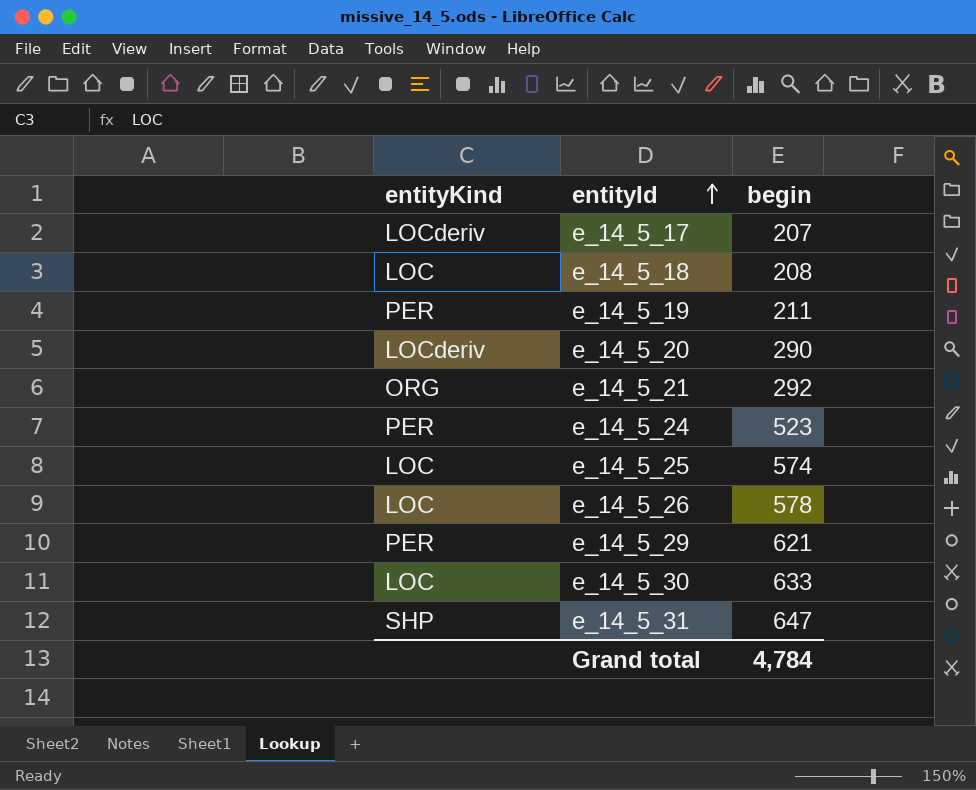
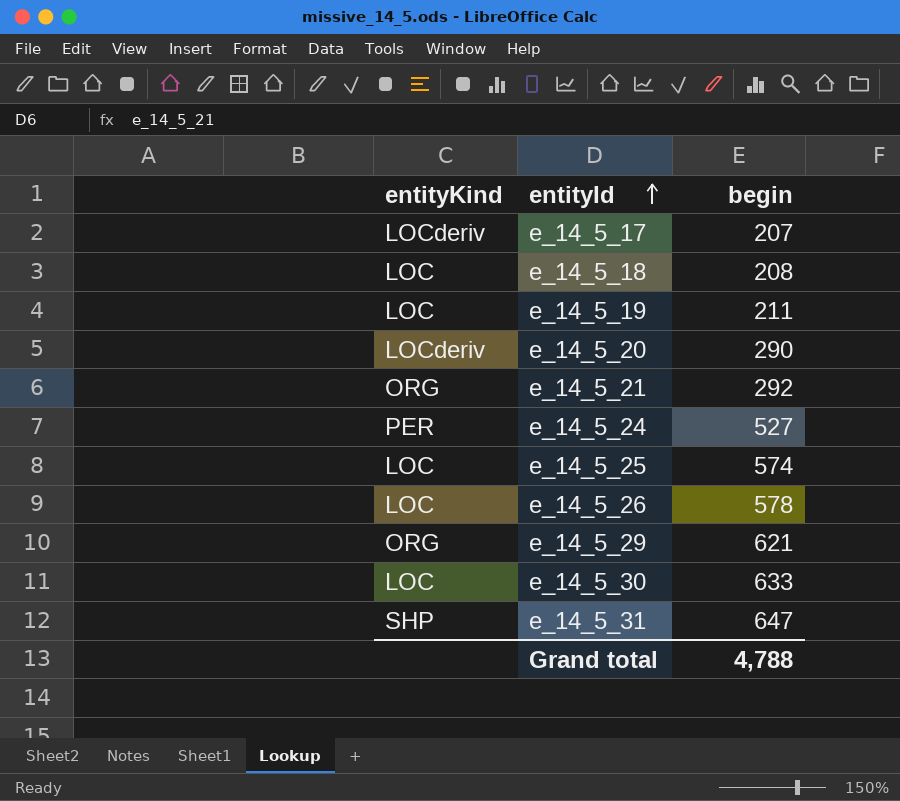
e_14_5_19 | entityKind: PER -> LOC
e_14_5_24 | begin: 523 -> 527
e_14_5_29 | entityKind: PER -> ORG
Grand total | begin: 4,784 -> 4,788

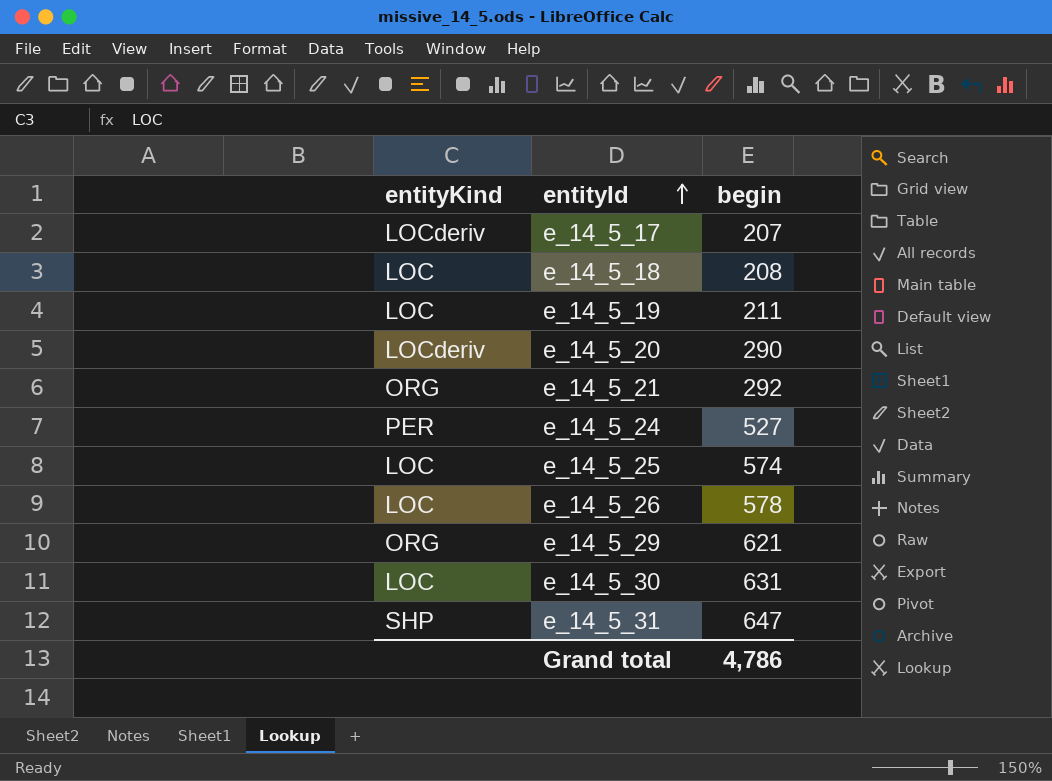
e_14_5_30 | begin: 633 -> 631
Grand total | begin: 4,788 -> 4,786

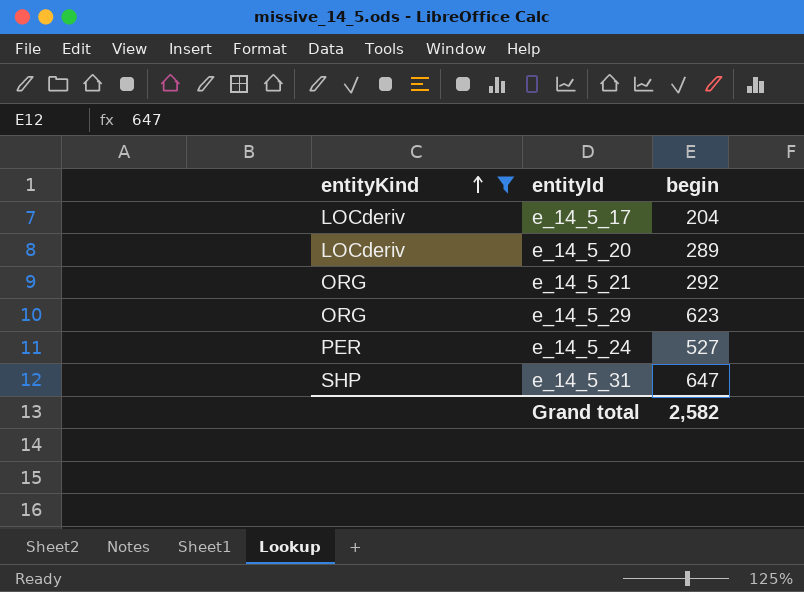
filter: none -> entityKind != LOC
row order: entityId ascending -> entityKind ascending
e_14_5_17 | begin: 207 -> 204
e_14_5_20 | begin: 290 -> 289
e_14_5_29 | begin: 621 -> 623
Grand total | begin: 4,786 -> 2,582

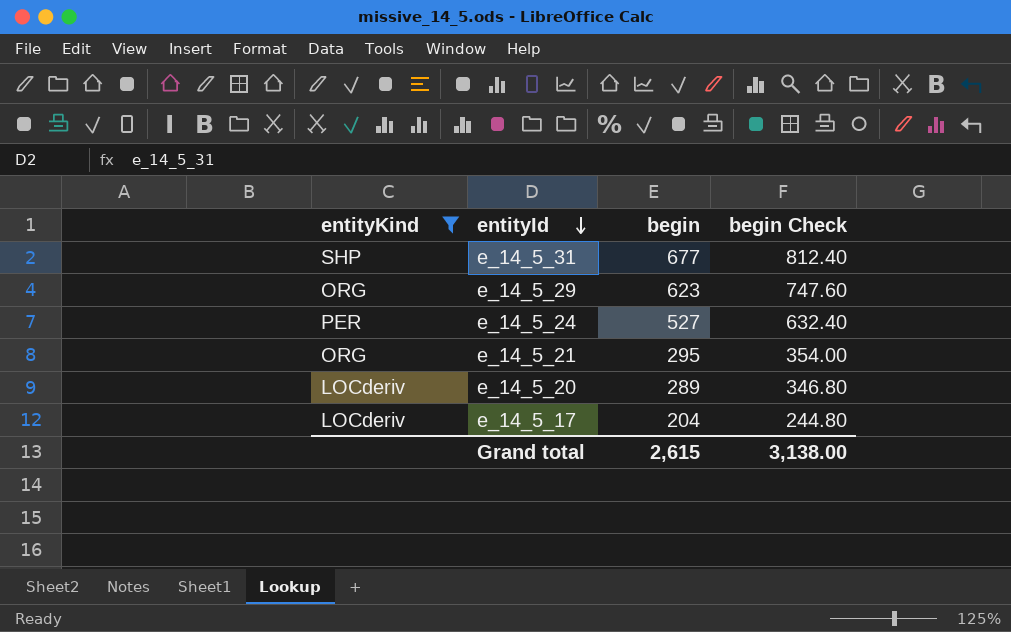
row order: entityKind ascending -> entityId descending
column begin Check | formula: none -> [begin] * 1.2
e_14_5_31 | begin: 647 -> 677
e_14_5_21 | begin: 292 -> 295
Grand total | begin: 2,582 -> 2,615

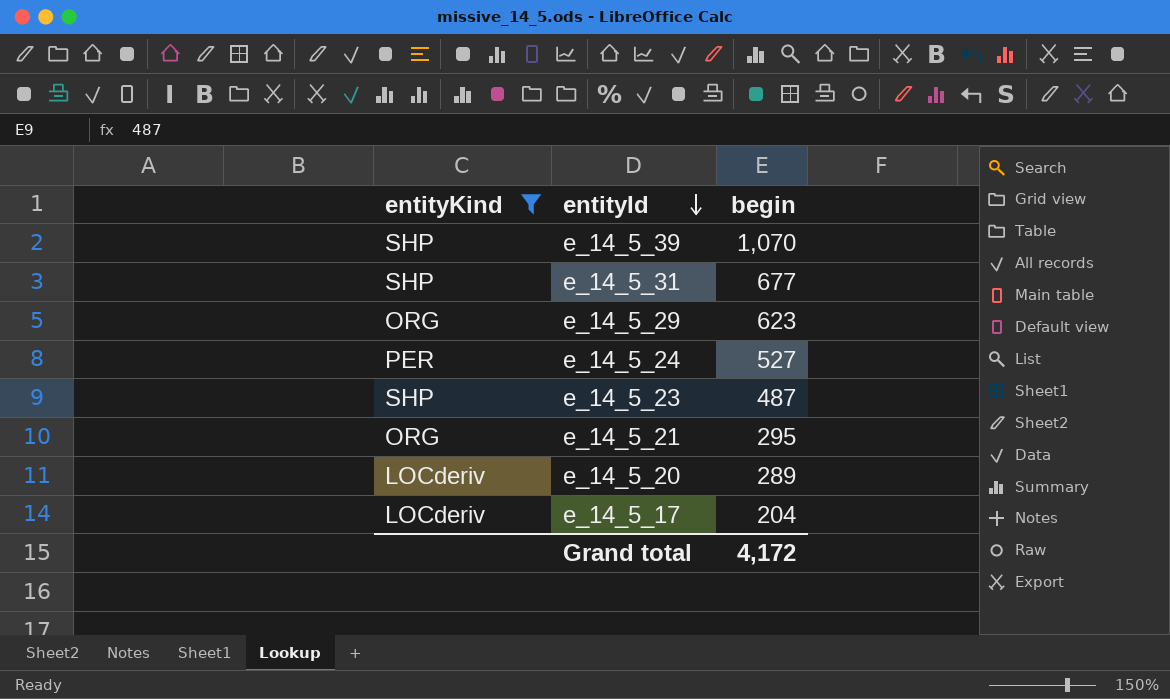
column begin Check | formula: [begin] * 1.2 -> none
row e_14_5_39: none -> SHP | 1,070
row e_14_5_23: none -> SHP | 487
Grand total | begin: 2,615 -> 4,172

